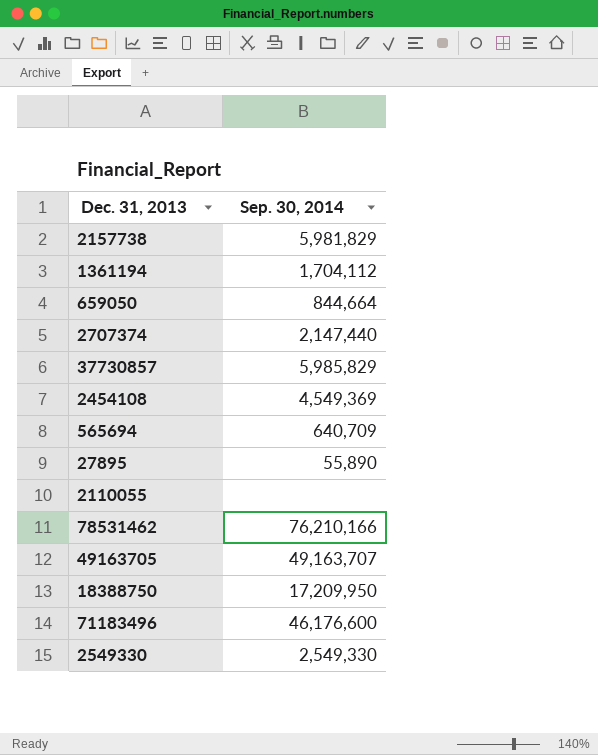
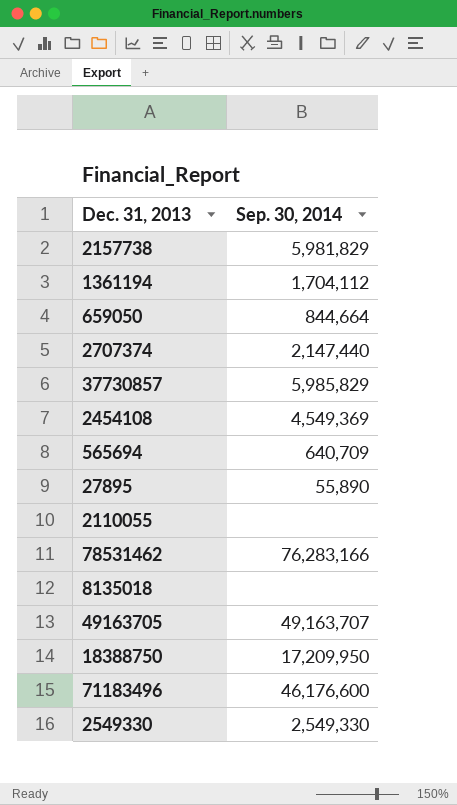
78531462 | Sep. 30, 2014: 76,210,166 -> 76,283,166
row 8135018: none -> none

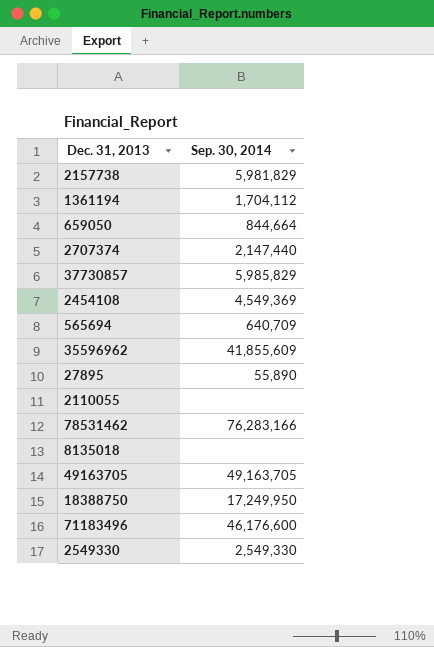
row 35596962: none -> 41,855,609
49163705 | Sep. 30, 2014: 49,163,707 -> 49,163,705
18388750 | Sep. 30, 2014: 17,209,950 -> 17,249,950

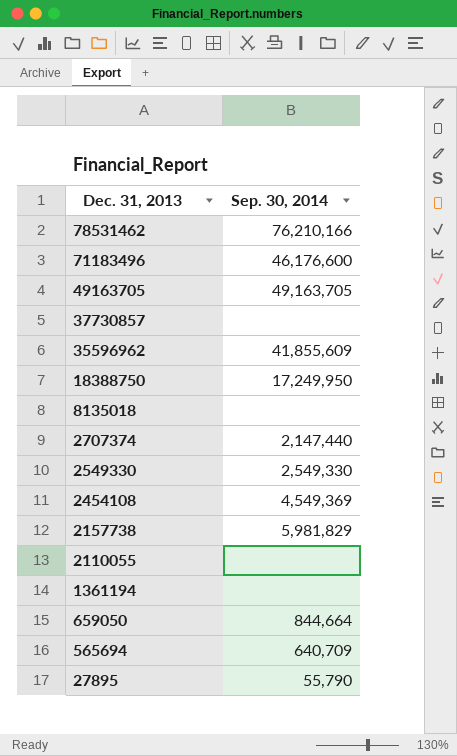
row order: none -> Dec. 31, 2013 descending
78531462 | Sep. 30, 2014: 76,283,166 -> 76,210,166
37730857 | Sep. 30, 2014: 5,985,829 -> none
1361194 | Sep. 30, 2014: 1,704,112 -> none
27895 | Sep. 30, 2014: 55,890 -> 55,790

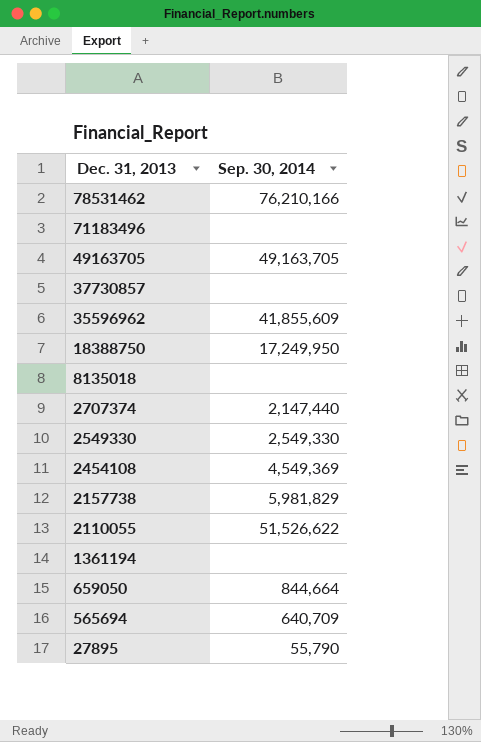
71183496 | Sep. 30, 2014: 46,176,600 -> none
2110055 | Sep. 30, 2014: none -> 51,526,622

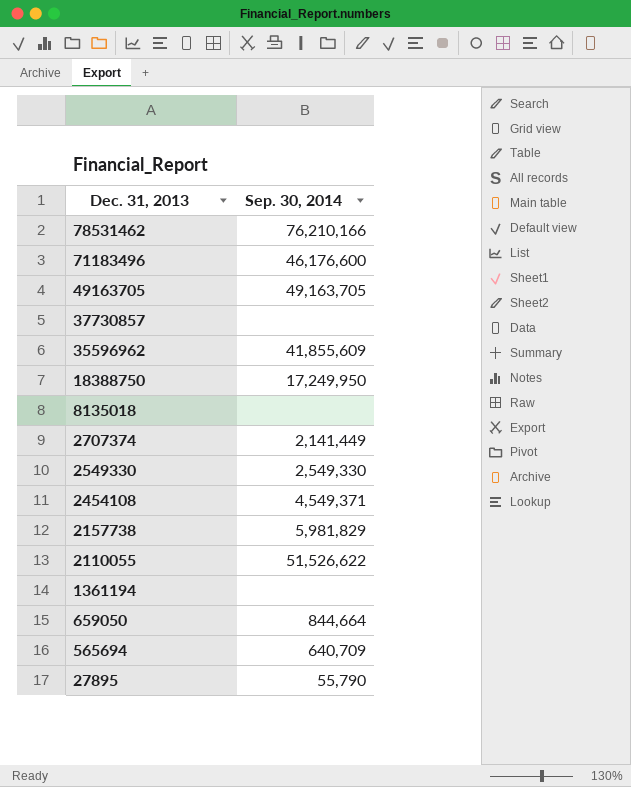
71183496 | Sep. 30, 2014: none -> 46,176,600
2707374 | Sep. 30, 2014: 2,147,440 -> 2,141,449
2454108 | Sep. 30, 2014: 4,549,369 -> 4,549,371

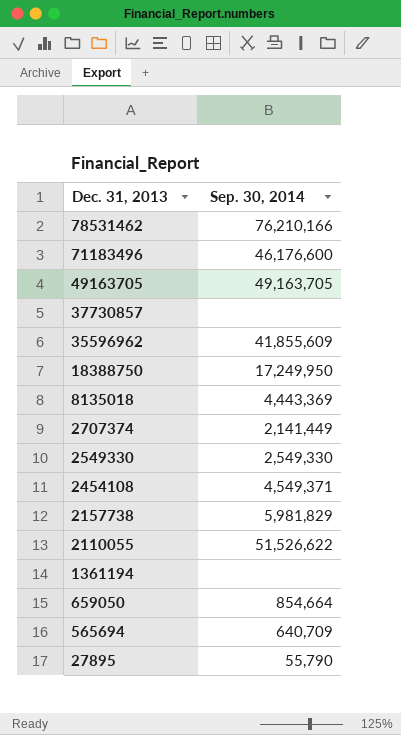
8135018 | Sep. 30, 2014: none -> 4,443,369
659050 | Sep. 30, 2014: 844,664 -> 854,664

